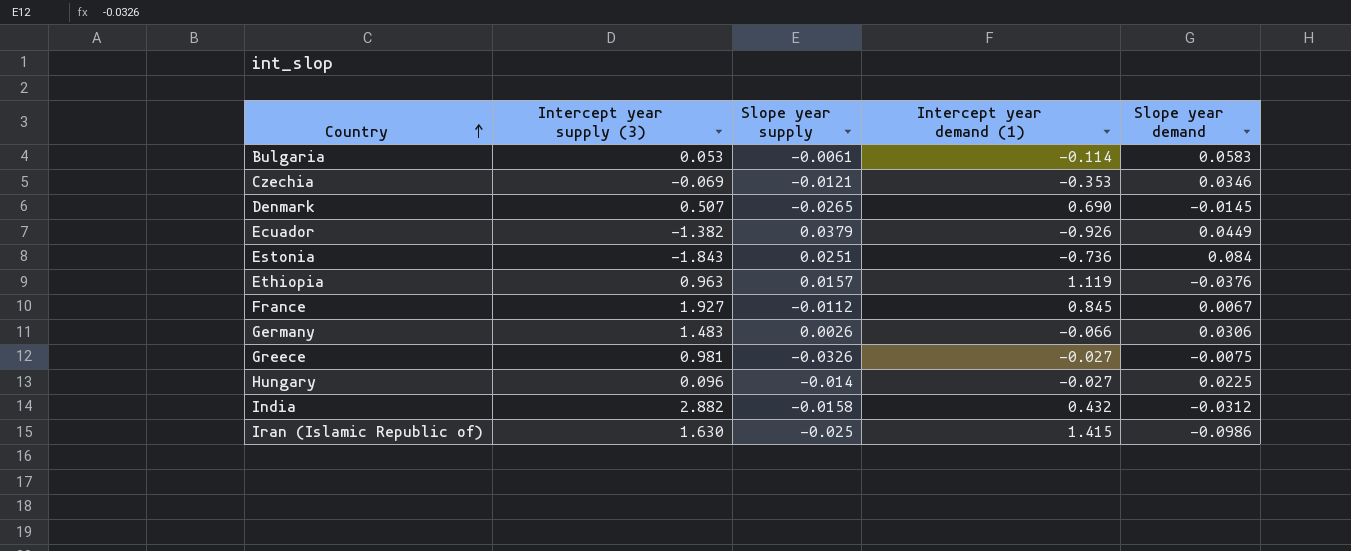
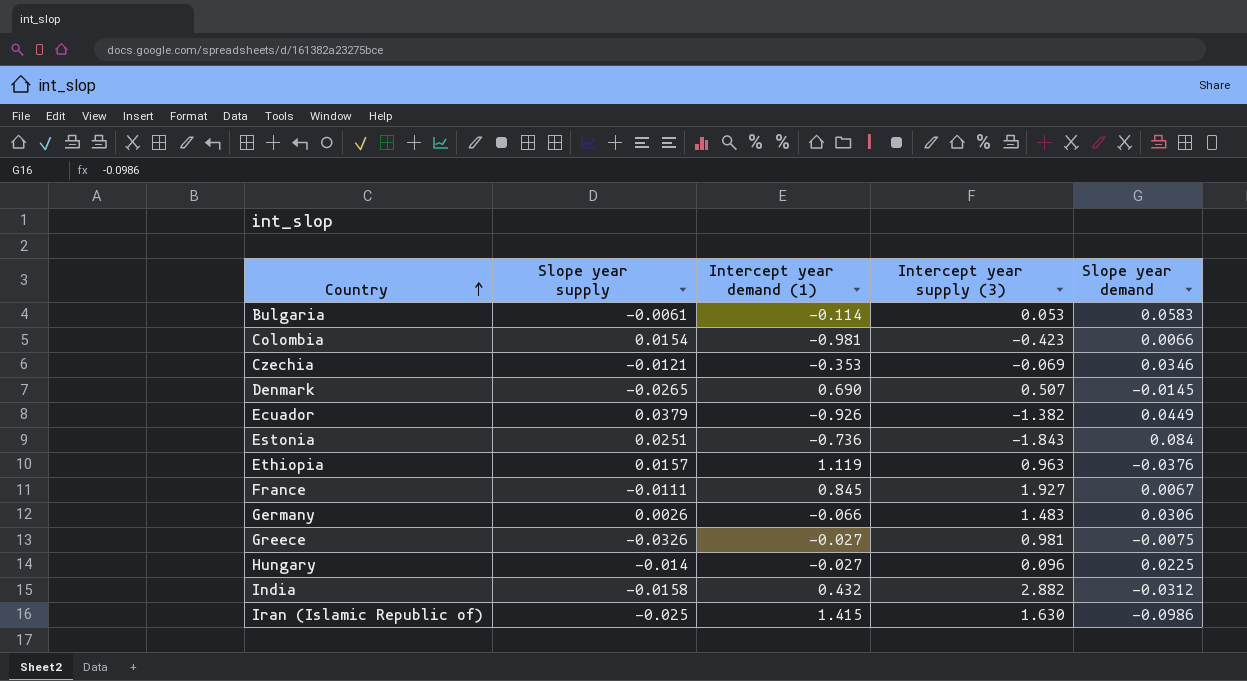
column Intercept year supply (3) | position: 2 -> 4
row Colombia: none -> 0.0154 | -0.981 | -0.423 | 0.0066
France | Slope year supply: -0.0112 -> -0.0111

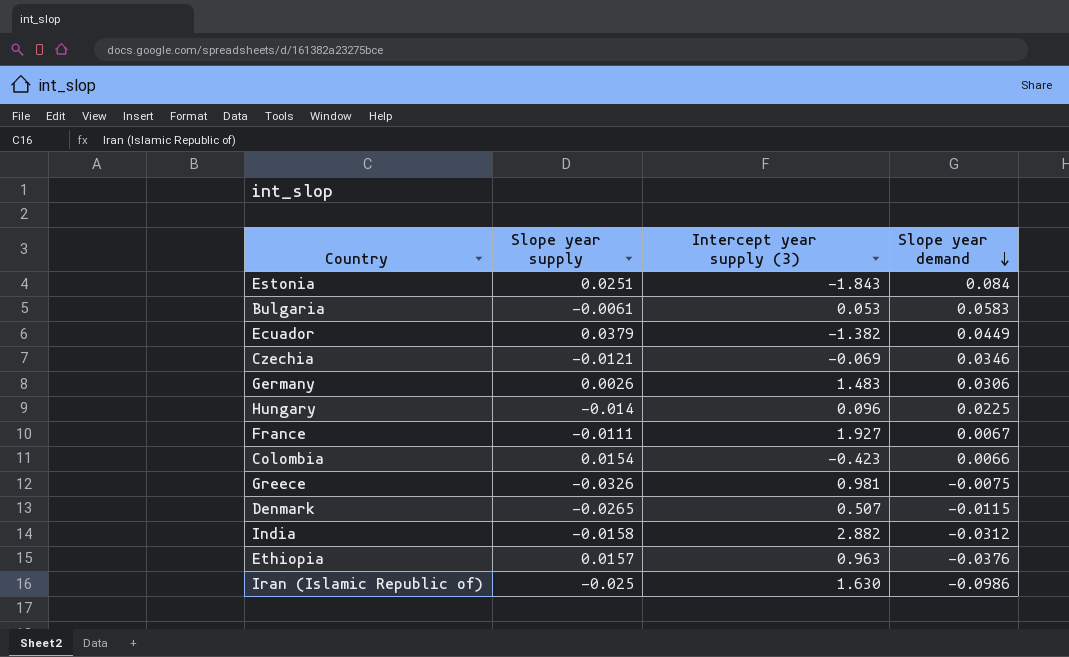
row order: Country ascending -> Slope year demand descending
column Intercept year demand (1) | position: 3 -> none
Denmark | Slope year demand: -0.0145 -> -0.0115

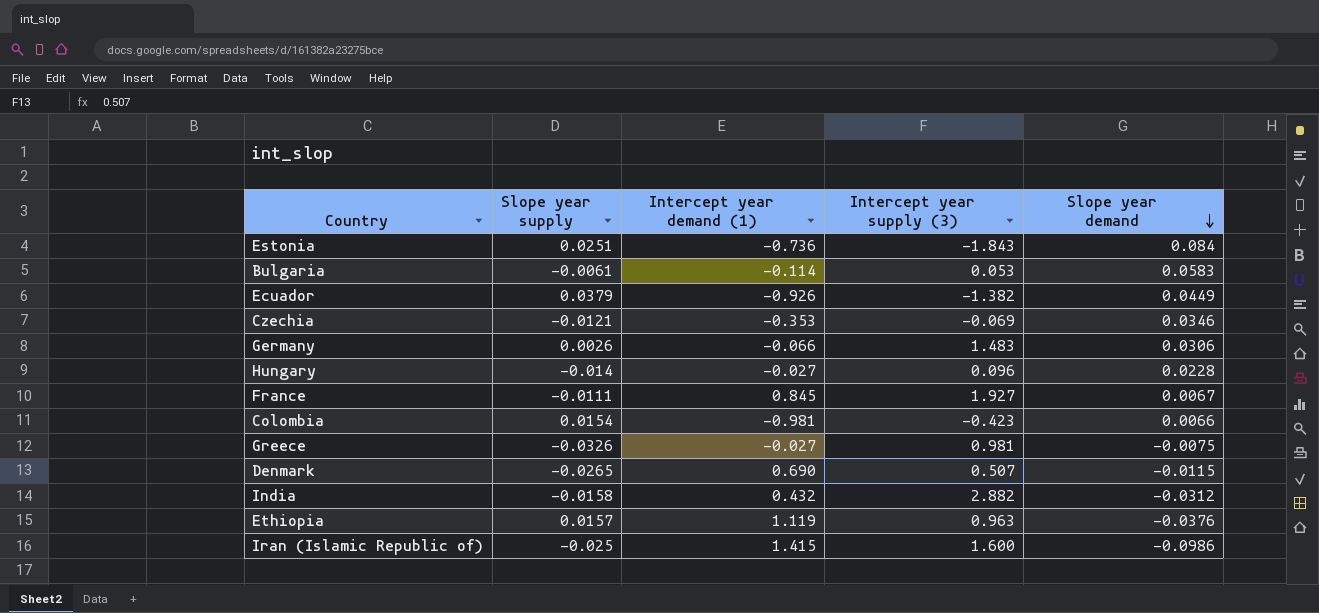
column Intercept year demand (1) | position: none -> 3
Hungary | Slope year demand: 0.0225 -> 0.0228
Iran (Islamic Republic of) | Intercept year supply (3): 1.630 -> 1.600

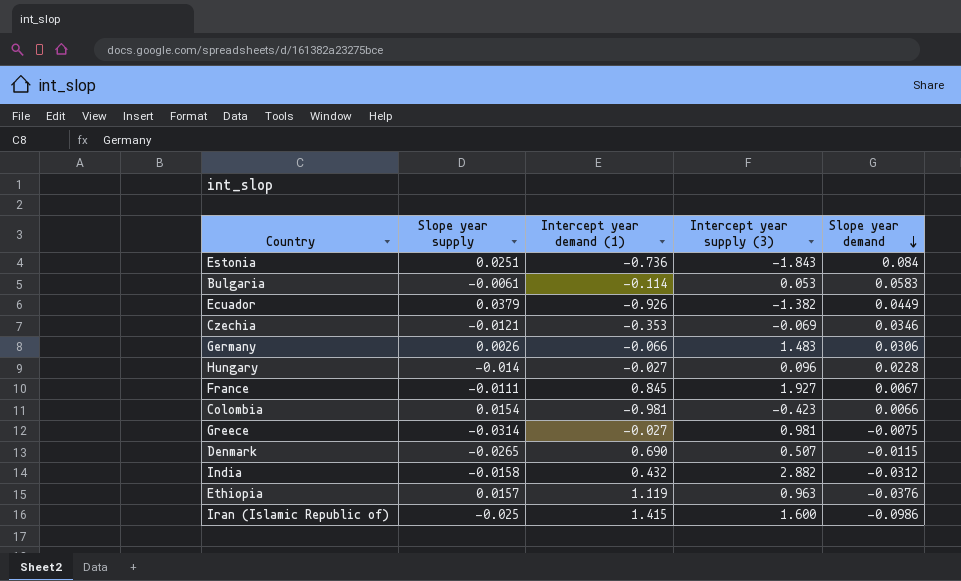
Greece | Slope year supply: -0.0326 -> -0.0314

